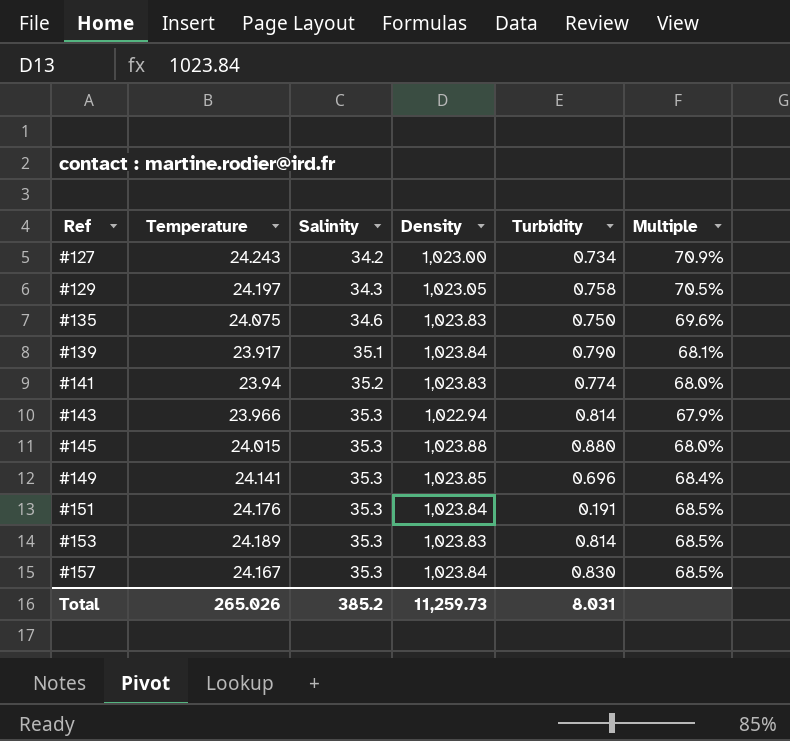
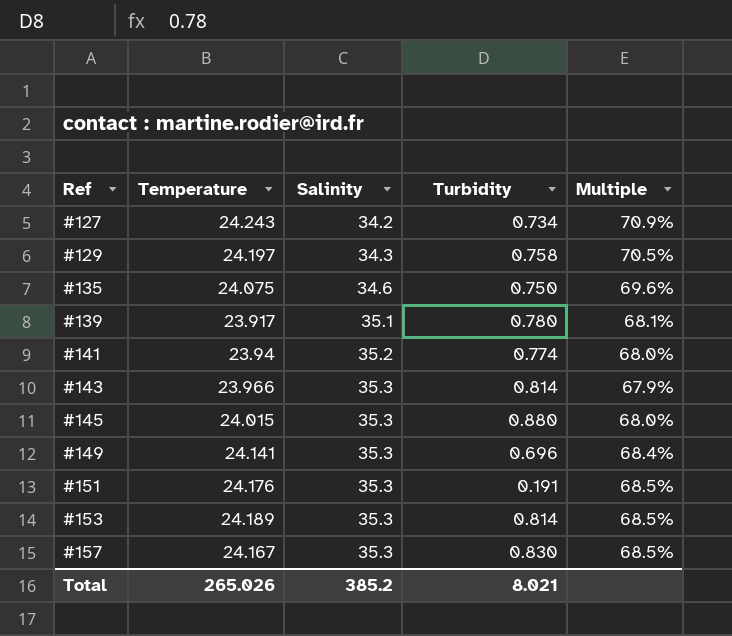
column Density | position: 4 -> none
#139 | Turbidity: 0.790 -> 0.780
Total | Turbidity: 8.031 -> 8.021

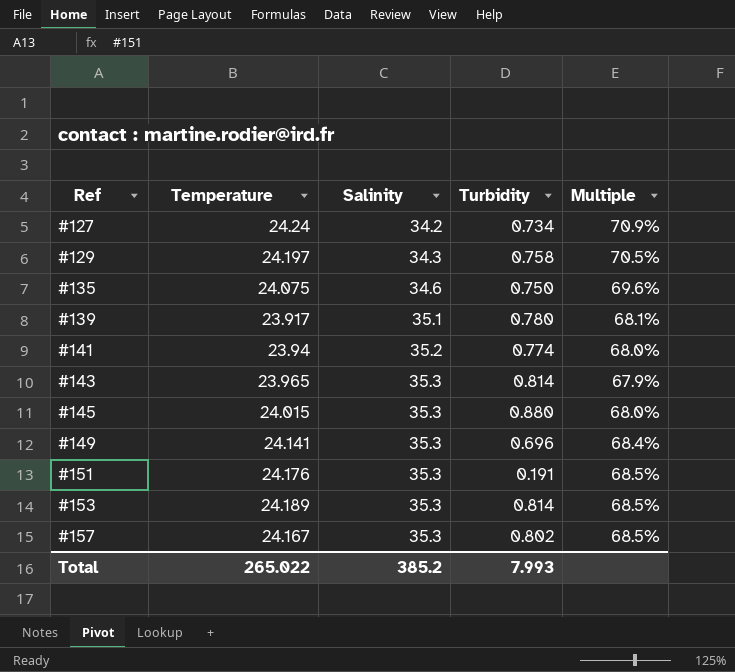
#127 | Temperature: 24.243 -> 24.24
#143 | Temperature: 23.966 -> 23.965
#157 | Turbidity: 0.830 -> 0.802
Total | Temperature: 265.026 -> 265.022
Total | Turbidity: 8.021 -> 7.993

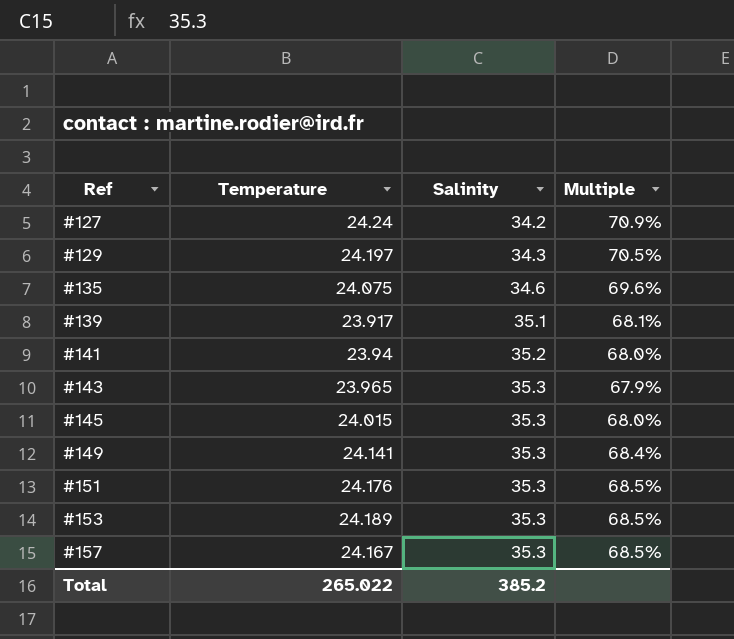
column Turbidity | position: 4 -> none

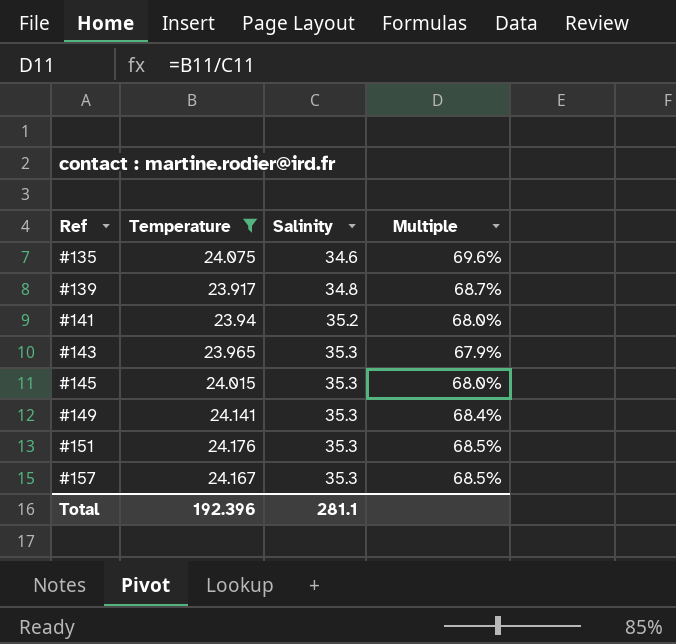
filter: none -> Temperature <= 24.176
#139 | Salinity: 35.1 -> 34.8
#139 | Multiple: 68.1% -> 68.7%
Total | Temperature: 265.022 -> 192.396
Total | Salinity: 385.2 -> 281.1

